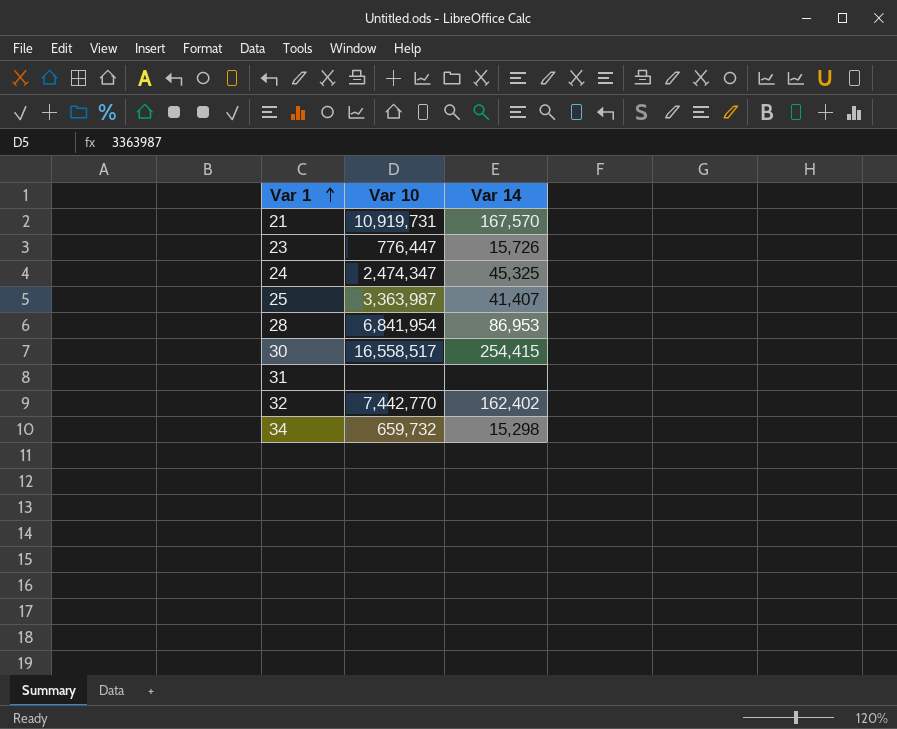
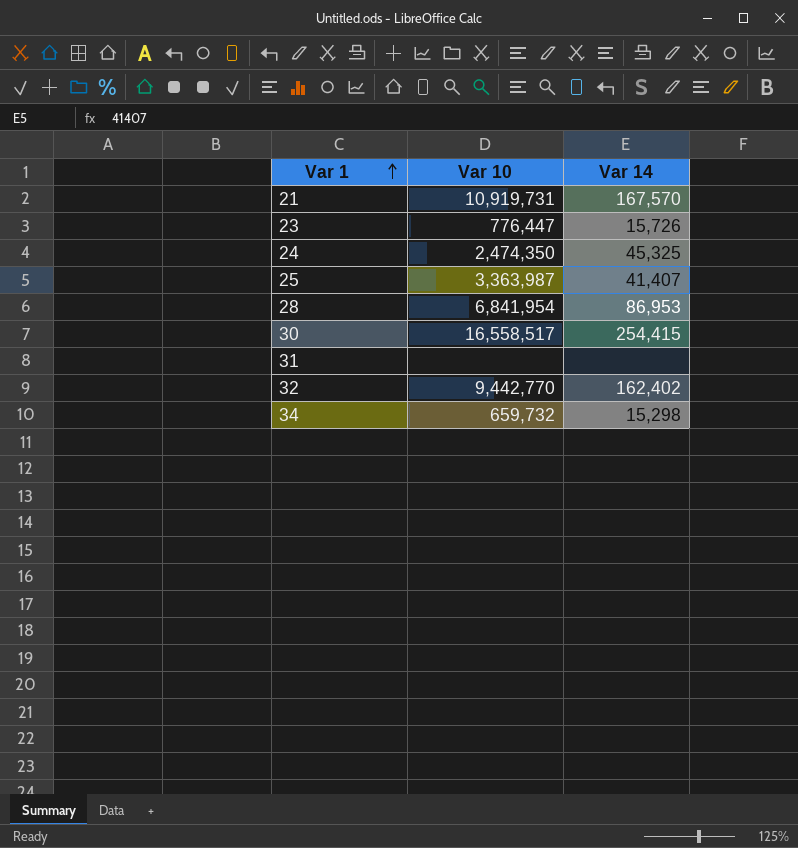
24 | Var 10: 2,474,347 -> 2,474,350
32 | Var 10: 7,442,770 -> 9,442,770

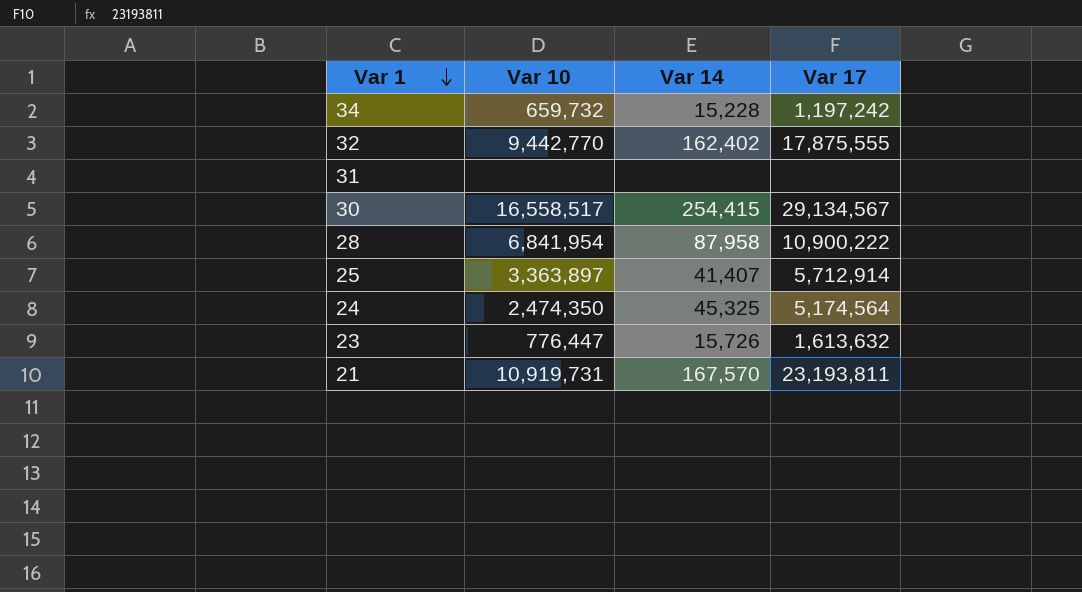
row order: Var 1 ascending -> Var 1 descending
column Var 17 | position: none -> 4
34 | Var 14: 15,298 -> 15,228
28 | Var 14: 86,953 -> 87,958
25 | Var 10: 3,363,987 -> 3,363,897

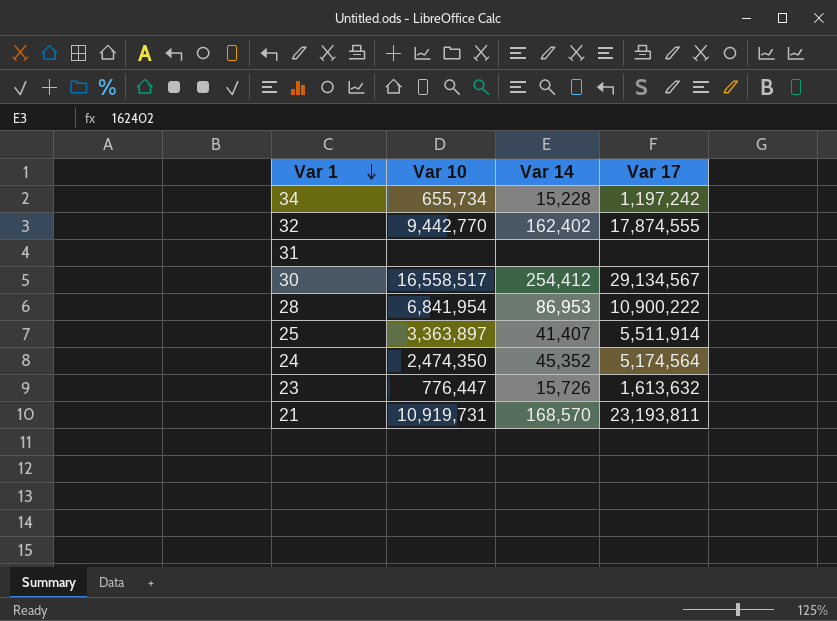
34 | Var 10: 659,732 -> 655,734
32 | Var 17: 17,875,555 -> 17,874,555
30 | Var 14: 254,415 -> 254,412
28 | Var 14: 87,958 -> 86,953
25 | Var 17: 5,712,914 -> 5,511,914
24 | Var 14: 45,325 -> 45,352
21 | Var 14: 167,570 -> 168,570

